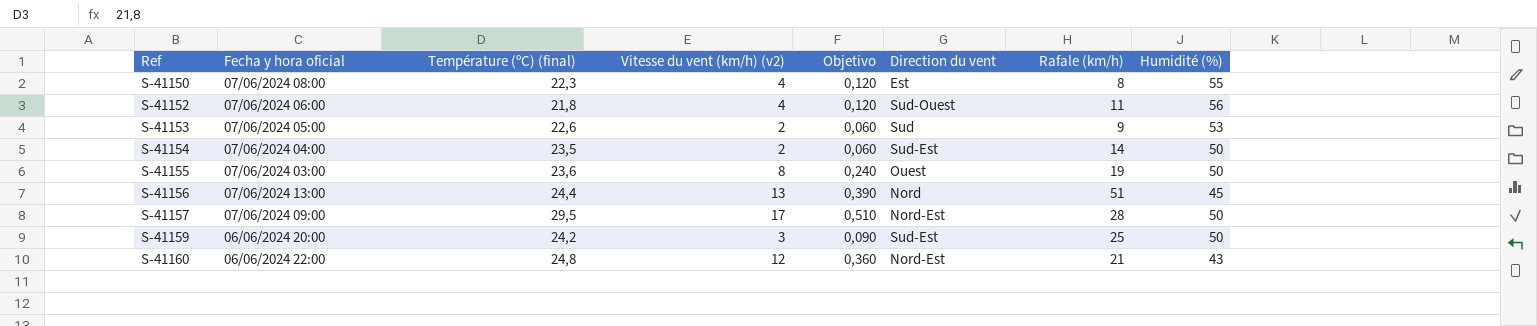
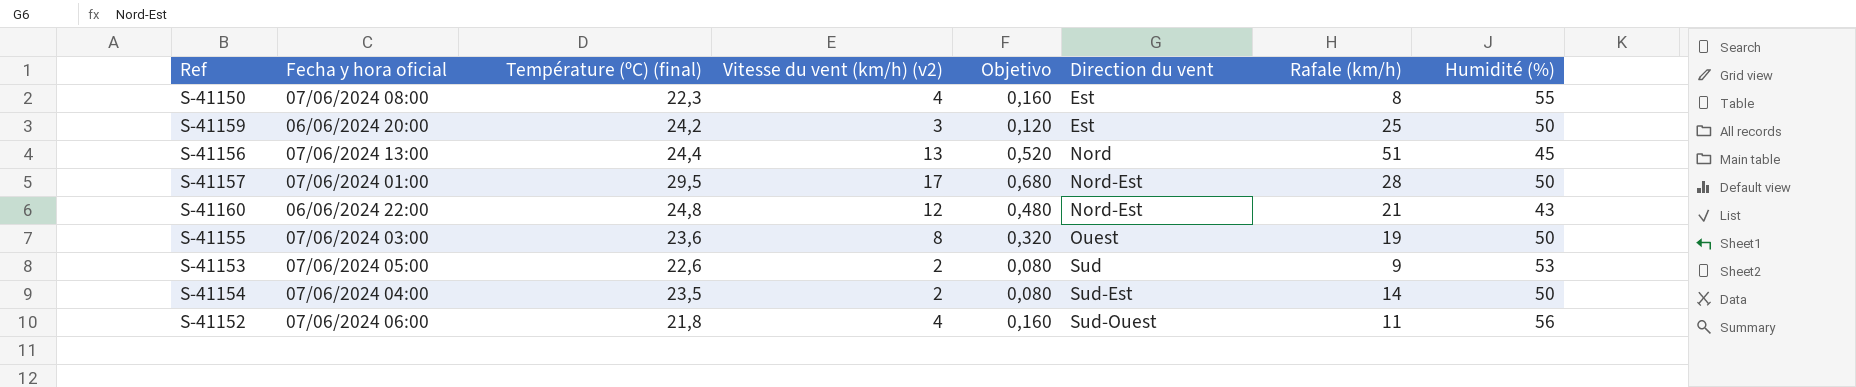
row order: Ref ascending -> Direction du vent ascending
column Objetivo | formula: [Vitesse du vent (km/h) (v2)] * 0,03 -> [Vitesse du vent (km/h) (v2)] * 0,04
S-41159 | Direction du vent: Sud-Est -> Est
S-41157 | Fecha y hora oficial: 07/06/2024 09:00 -> 07/06/2024 01:00

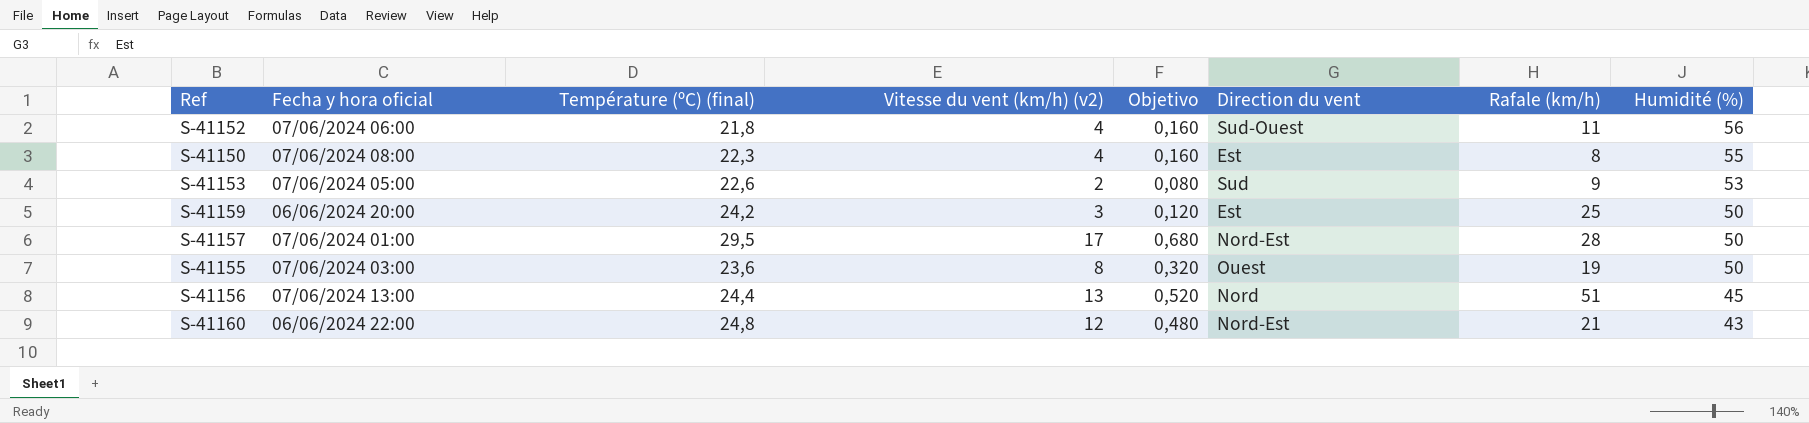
row order: Direction du vent ascending -> Humidité (%) descending
row S-41154: 07/06/2024 04:00 | 23,5 | 2 | 0,080 | Sud-Est | 14 | 50 -> none

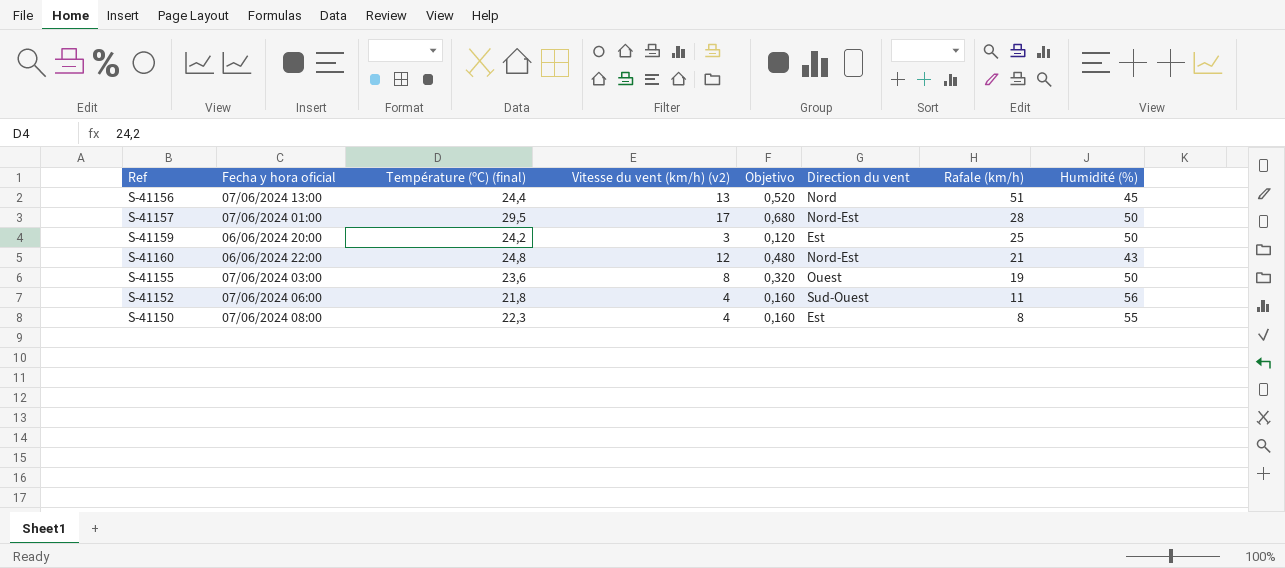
row order: Humidité (%) descending -> Rafale (km/h) descending
row S-41153: 07/06/2024 05:00 | 22,6 | 2 | 0,080 | Sud | 9 | 53 -> none

